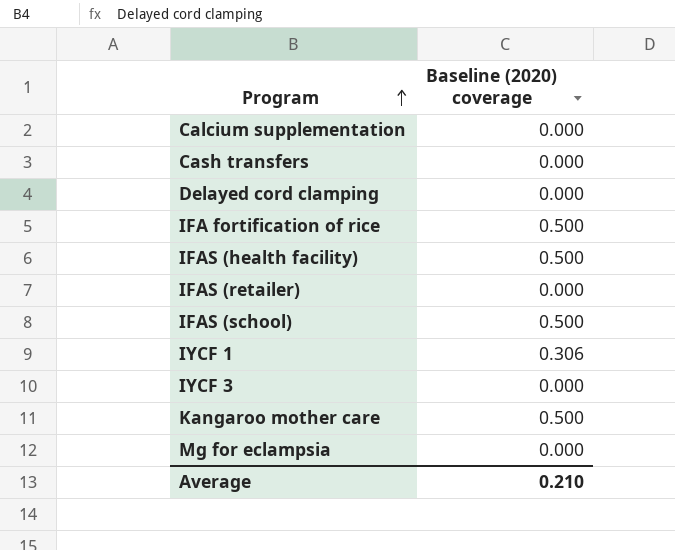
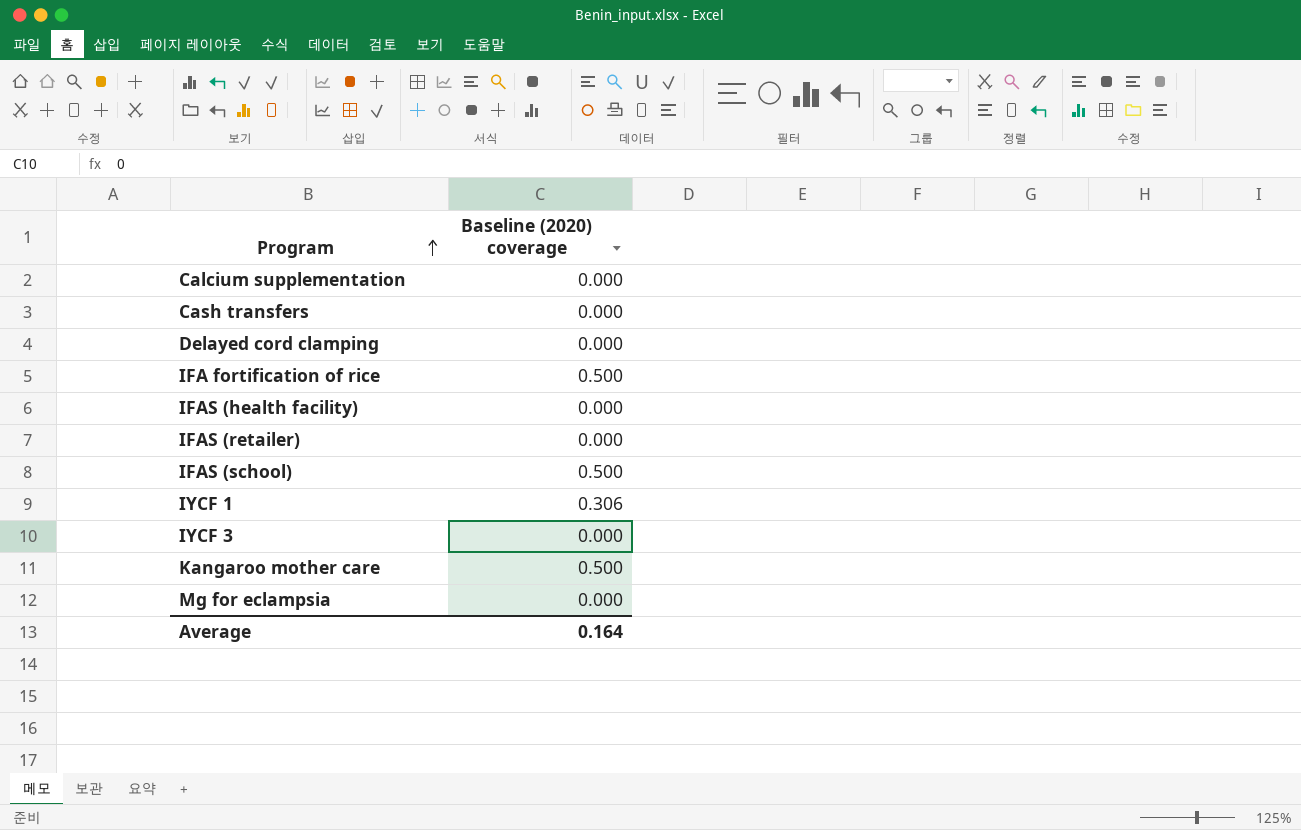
IFAS (health facility) | Baseline (2020) coverage: 0.500 -> 0.000
Average | Baseline (2020) coverage: 0.210 -> 0.164

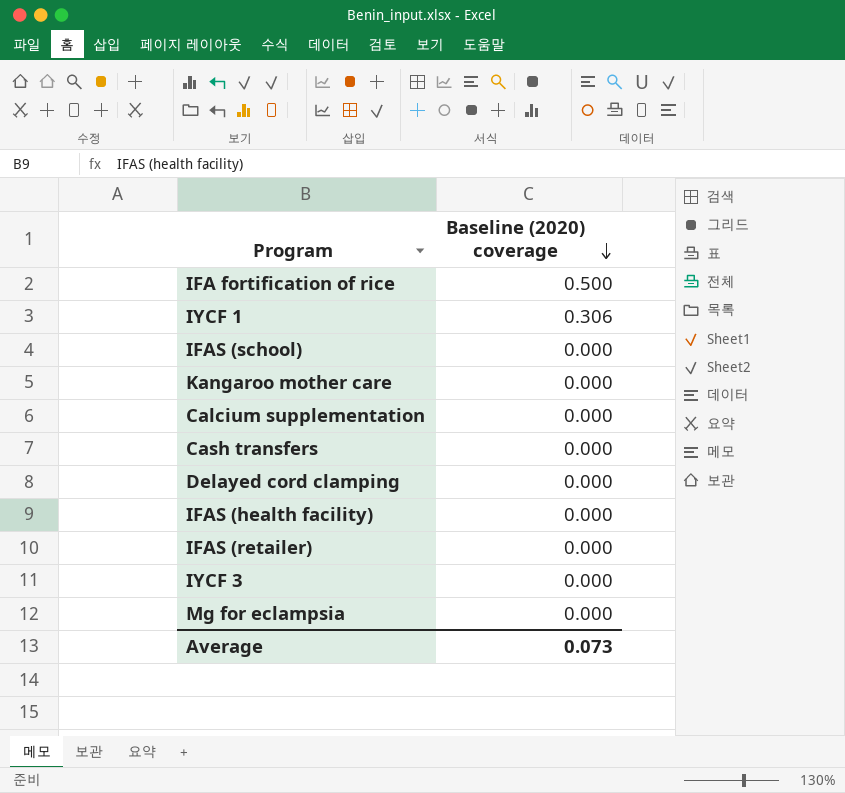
row order: Program ascending -> Baseline (2020) coverage descending
IFAS (school) | Baseline (2020) coverage: 0.500 -> 0.000
Kangaroo mother care | Baseline (2020) coverage: 0.500 -> 0.000
Average | Baseline (2020) coverage: 0.164 -> 0.073

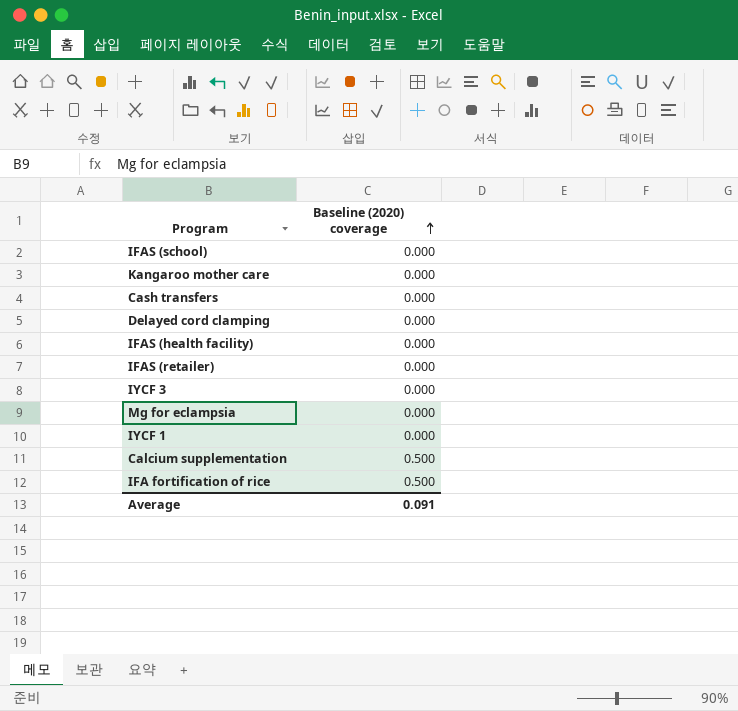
row order: Baseline (2020) coverage descending -> Baseline (2020) coverage ascending
IYCF 1 | Baseline (2020) coverage: 0.306 -> 0.000
Calcium supplementation | Baseline (2020) coverage: 0.000 -> 0.500
Average | Baseline (2020) coverage: 0.073 -> 0.091

